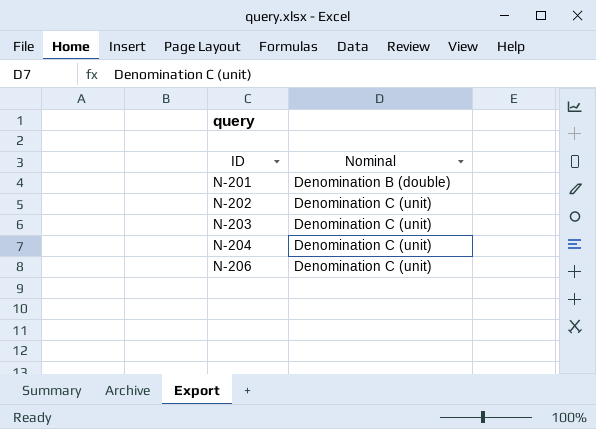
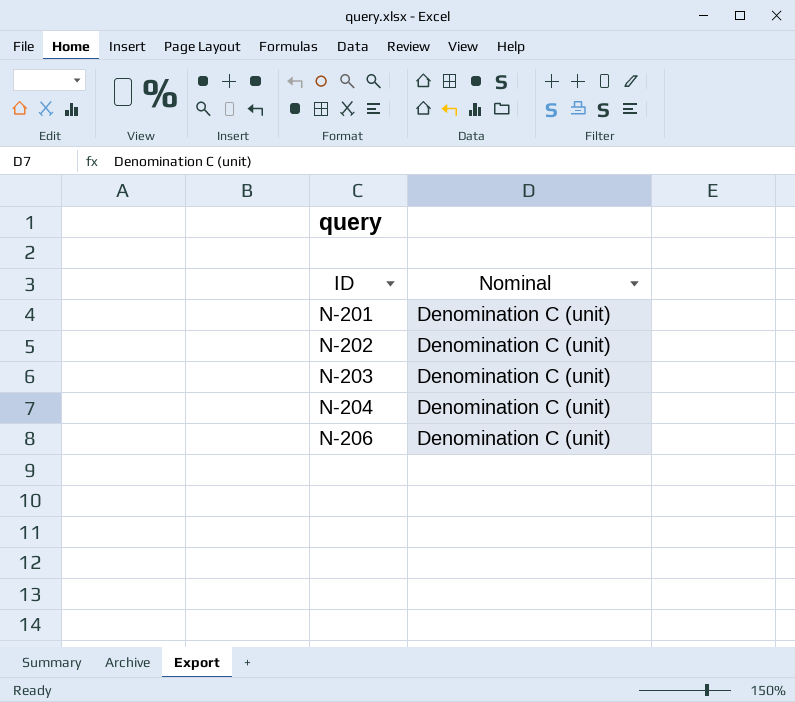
N-201 | Nominal: Denomination B (double) -> Denomination C (unit)

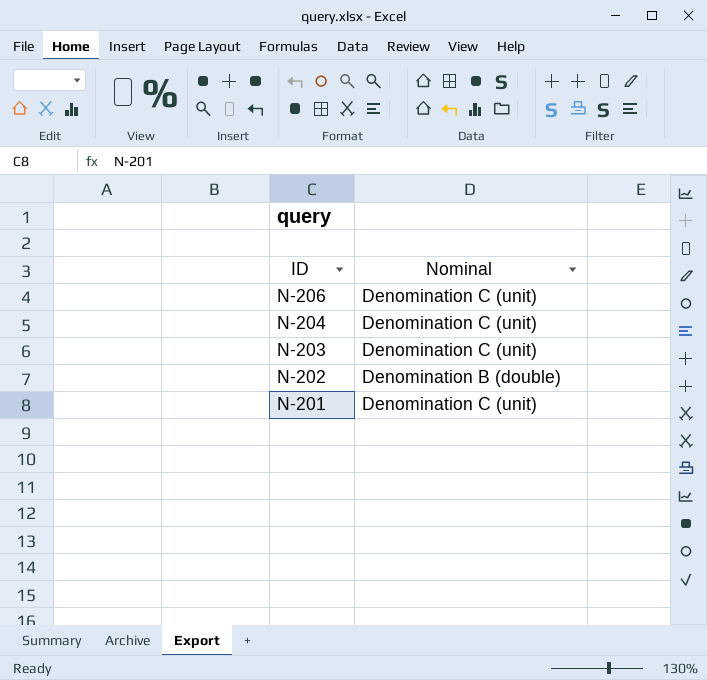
row order: ID ascending -> ID descending
N-202 | Nominal: Denomination C (unit) -> Denomination B (double)

